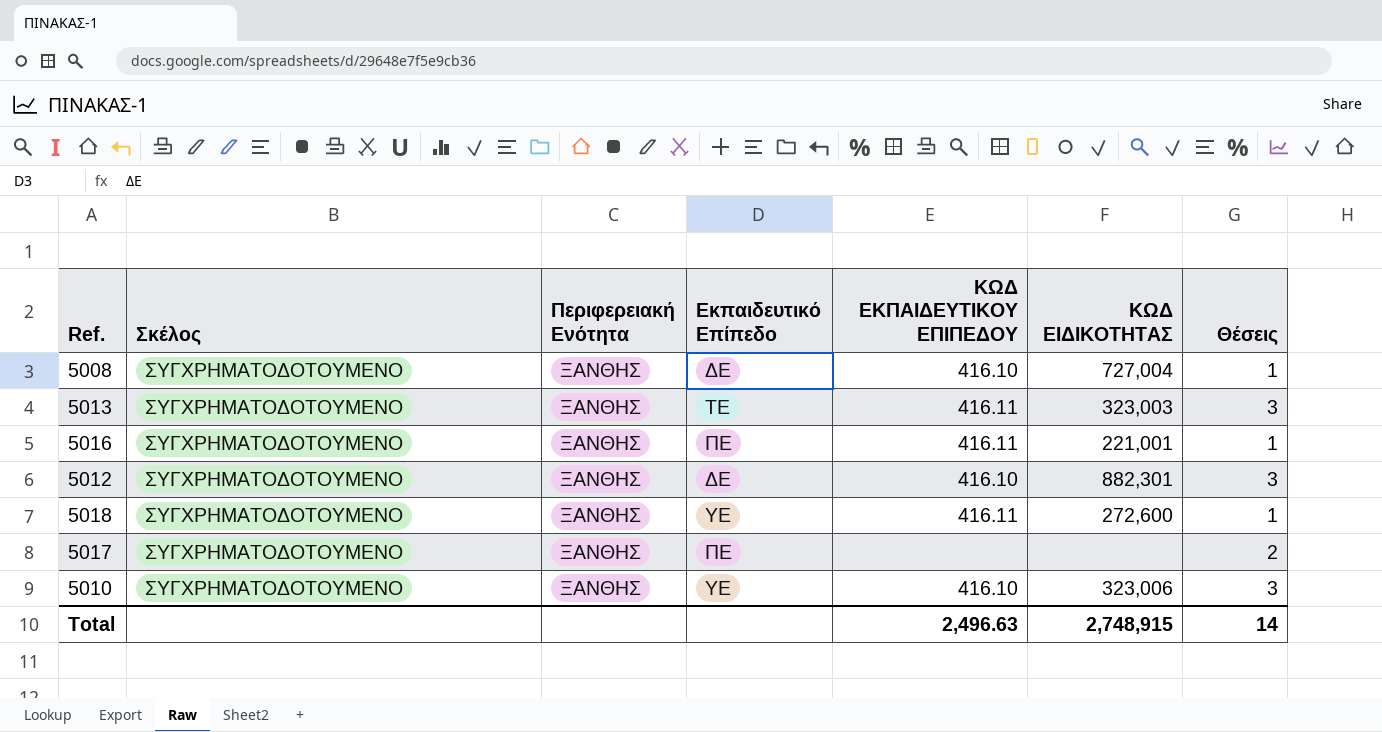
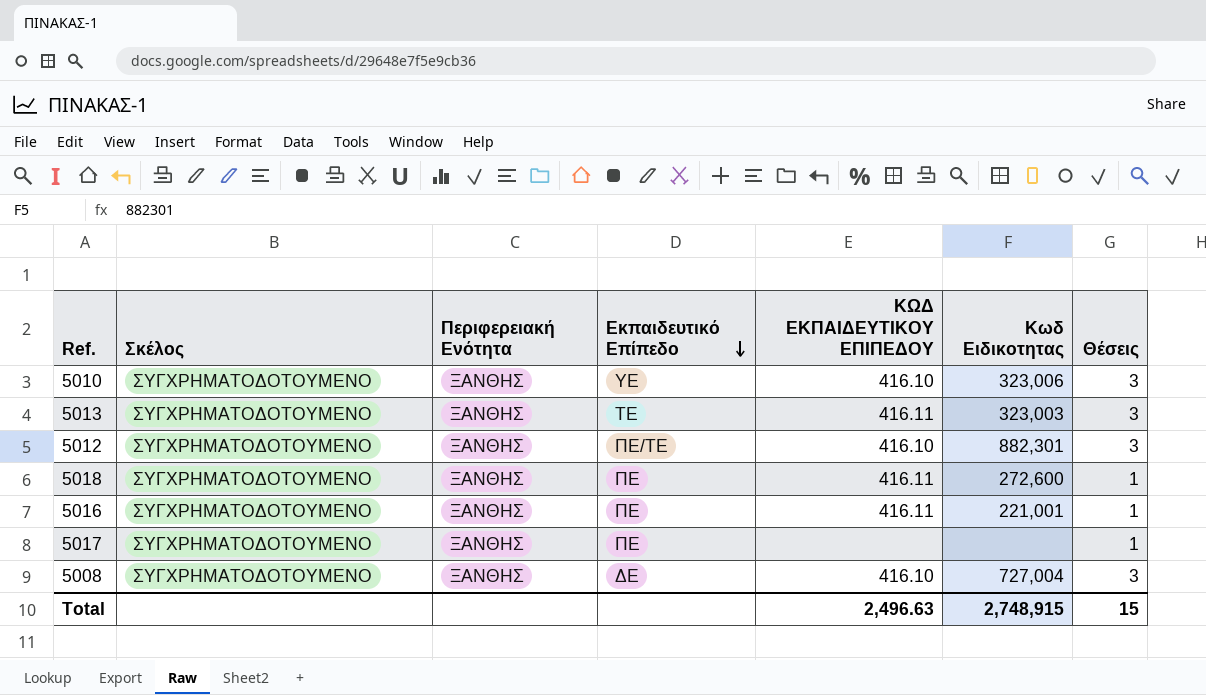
row order: none -> Εκπαιδευτικό Επίπεδο descending
column name: ΚΩΔ ΕΙΔΙΚΟΤΗΤΑΣ -> Κωδ Ειδικοτητας
5012 | Εκπαιδευτικό Επίπεδο: ΔΕ -> ΠΕ/ΤΕ
5018 | Εκπαιδευτικό Επίπεδο: ΥΕ -> ΠΕ
5017 | Θέσεις: 2 -> 1
5008 | Θέσεις: 1 -> 3
Total | Θέσεις: 14 -> 15

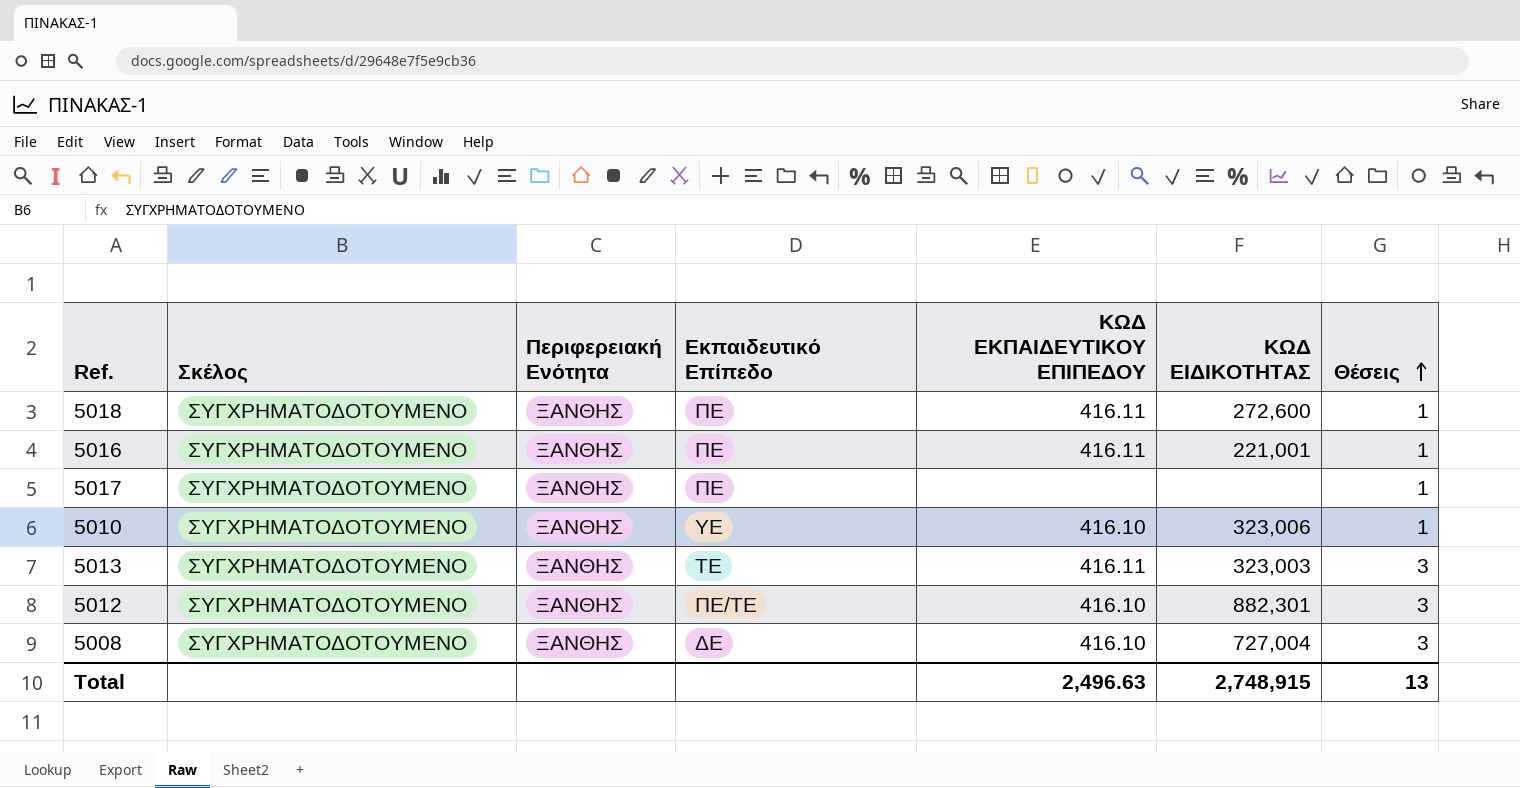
row order: Εκπαιδευτικό Επίπεδο descending -> Θέσεις ascending
column name: Κωδ Ειδικοτητας -> ΚΩΔ ΕΙΔΙΚΟΤΗΤΑΣ
5010 | Θέσεις: 3 -> 1
Total | Θέσεις: 15 -> 13

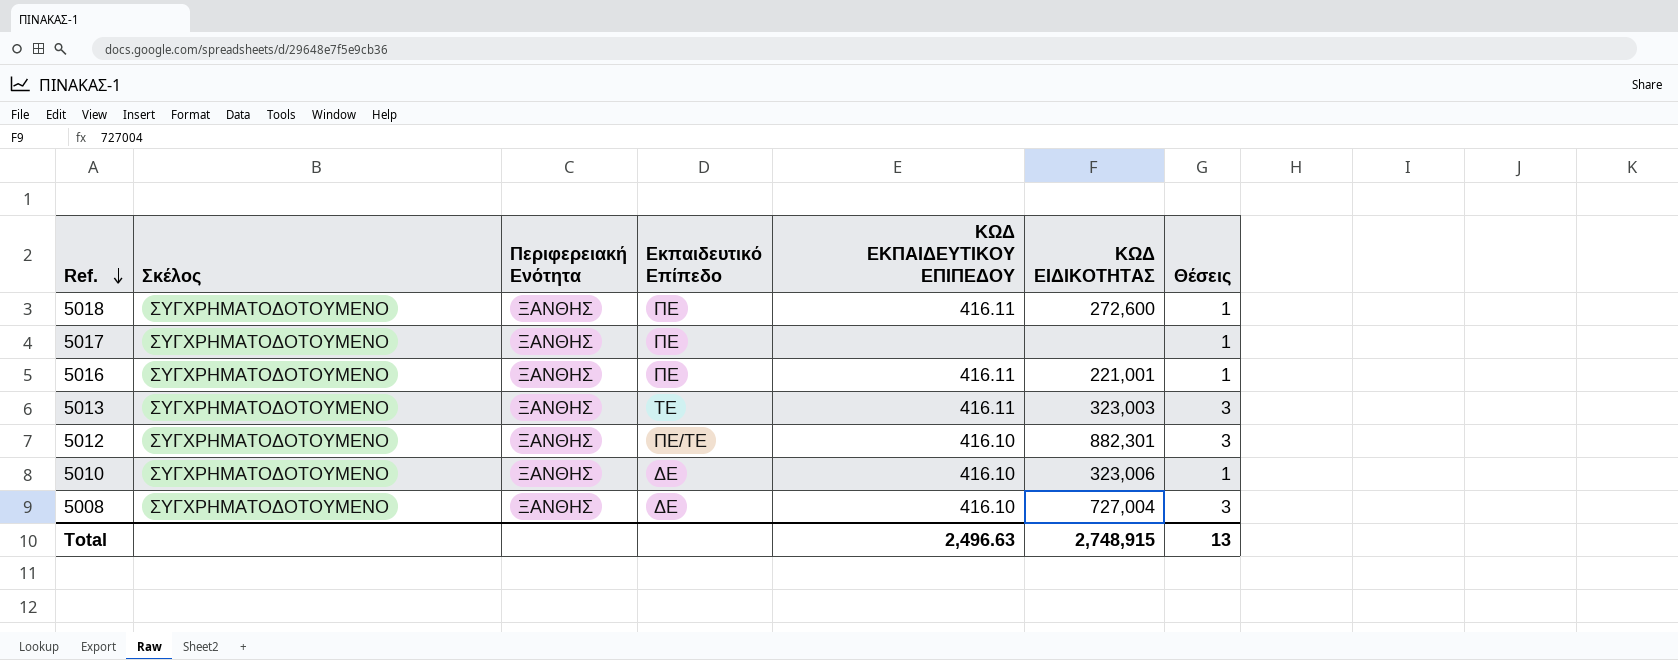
row order: Θέσεις ascending -> Ref. descending
5010 | Εκπαιδευτικό Επίπεδο: ΥΕ -> ΔΕ

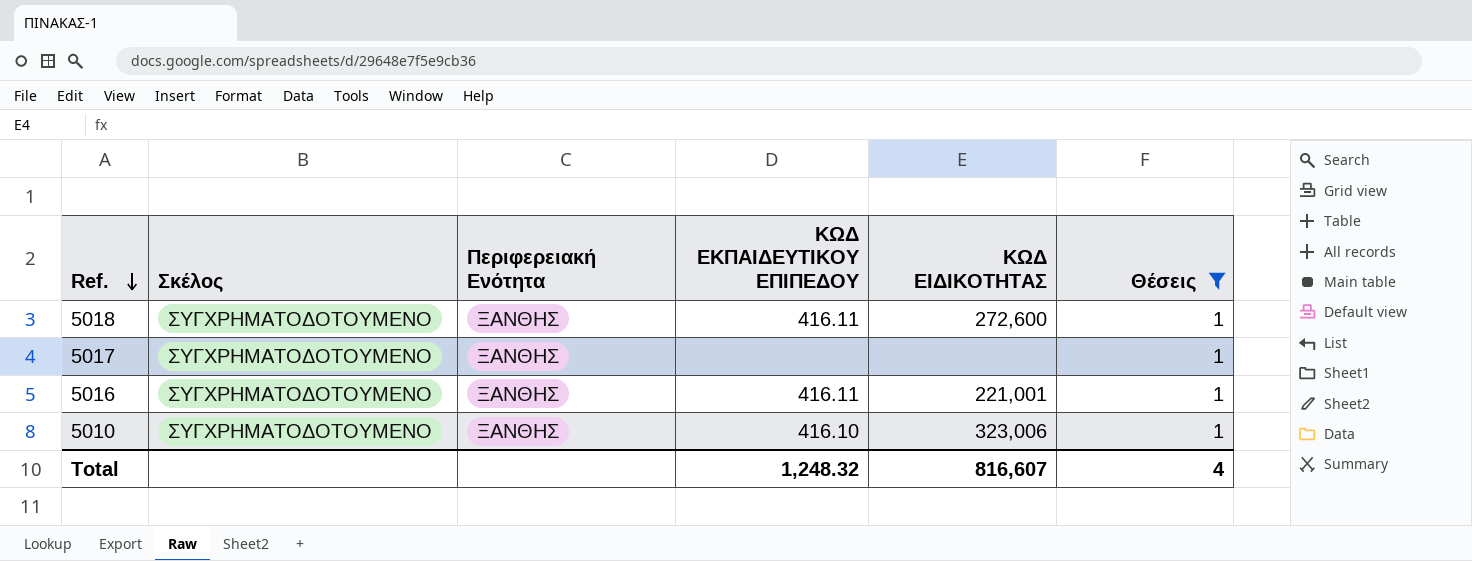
filter: none -> Θέσεις = 1
column Εκπαιδευτικό Επίπεδο | position: 4 -> none
Total | ΚΩΔ ΕΚΠΑΙΔΕΥΤΙΚΟΥ ΕΠΙΠΕΔΟΥ: 2,496.63 -> 1,248.32
Total | ΚΩΔ ΕΙΔΙΚΟΤΗΤΑΣ: 2,748,915 -> 816,607
Total | Θέσεις: 13 -> 4

